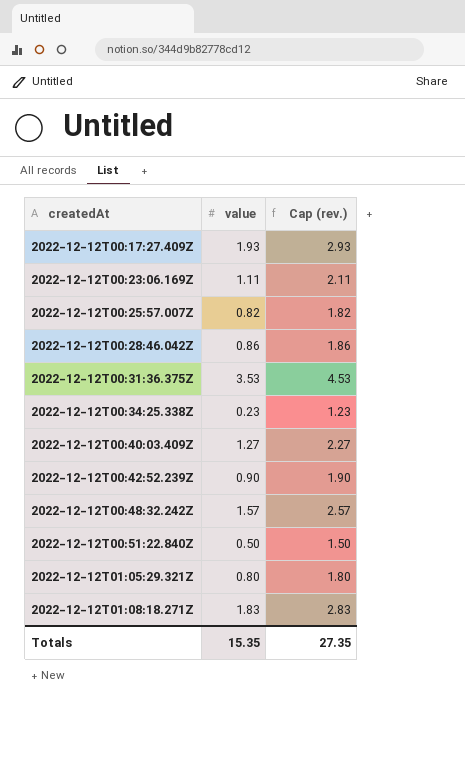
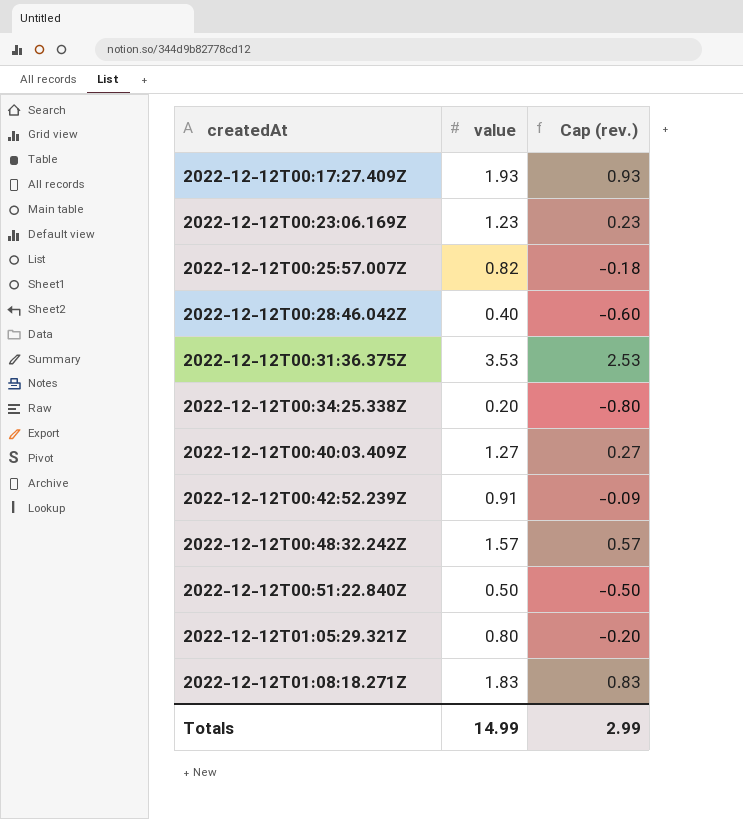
column Cap (rev.) | formula: [value] + 1 -> [value] - 1
2022-12-12T00:23:06.169Z | value: 1.11 -> 1.23
2022-12-12T00:28:46.042Z | value: 0.86 -> 0.40
2022-12-12T00:34:25.338Z | value: 0.23 -> 0.20
2022-12-12T00:42:52.239Z | value: 0.90 -> 0.91
Totals | value: 15.35 -> 14.99
Totals | Cap (rev.): 27.35 -> 2.99

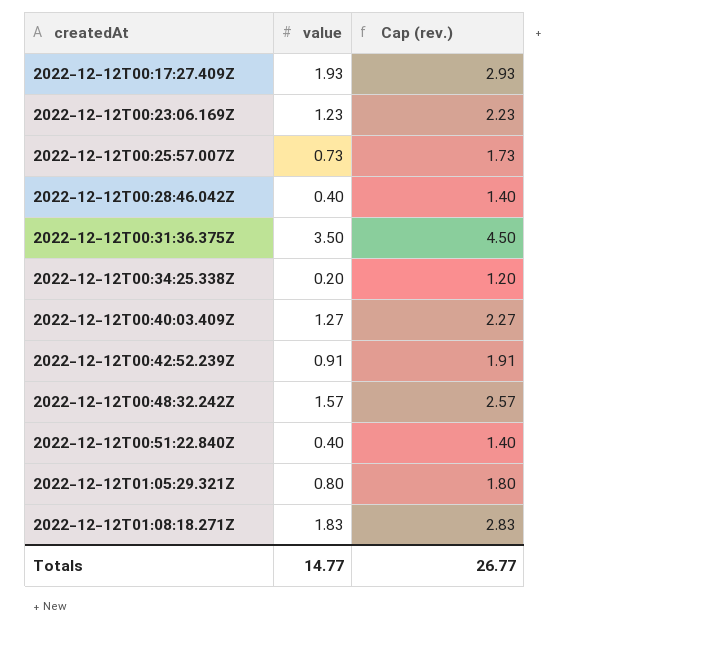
column Cap (rev.) | formula: [value] - 1 -> [value] + 1
2022-12-12T00:25:57.007Z | value: 0.82 -> 0.73
2022-12-12T00:31:36.375Z | value: 3.53 -> 3.50
2022-12-12T00:51:22.840Z | value: 0.50 -> 0.40
Totals | value: 14.99 -> 14.77
Totals | Cap (rev.): 2.99 -> 26.77

